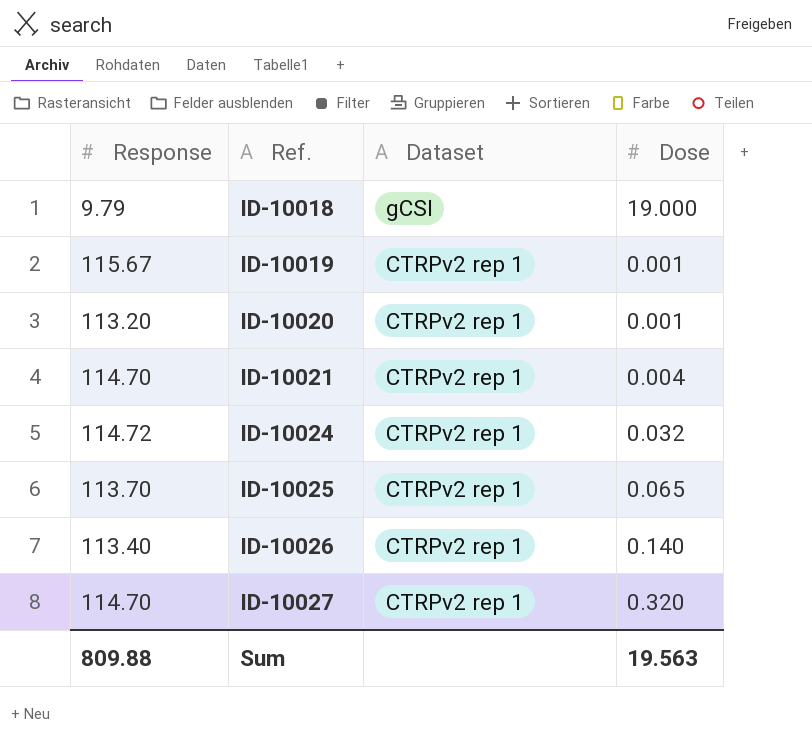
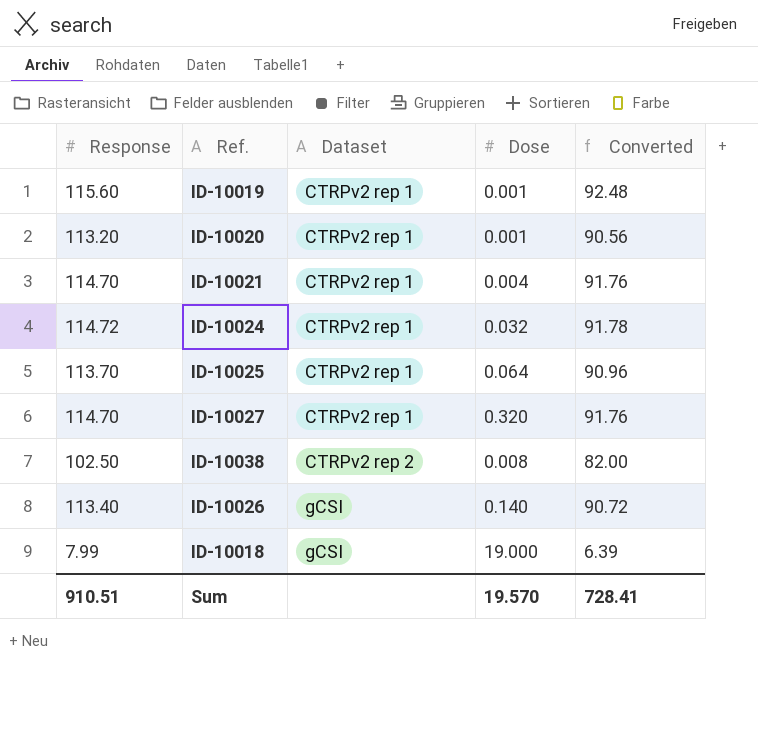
row order: Ref. ascending -> Dataset ascending
column Converted | formula: none -> [Response] * 0.8
ID-10019 | Response: 115.67 -> 115.60
ID-10025 | Dose: 0.065 -> 0.064
row ID-10038: none -> 102.50 | CTRPv2 rep 2 | 0.008 | 82.00
ID-10026 | Dataset: CTRPv2 rep 1 -> gCSI
ID-10018 | Response: 9.79 -> 7.99
Sum | Response: 809.88 -> 910.51
Sum | Dose: 19.563 -> 19.570

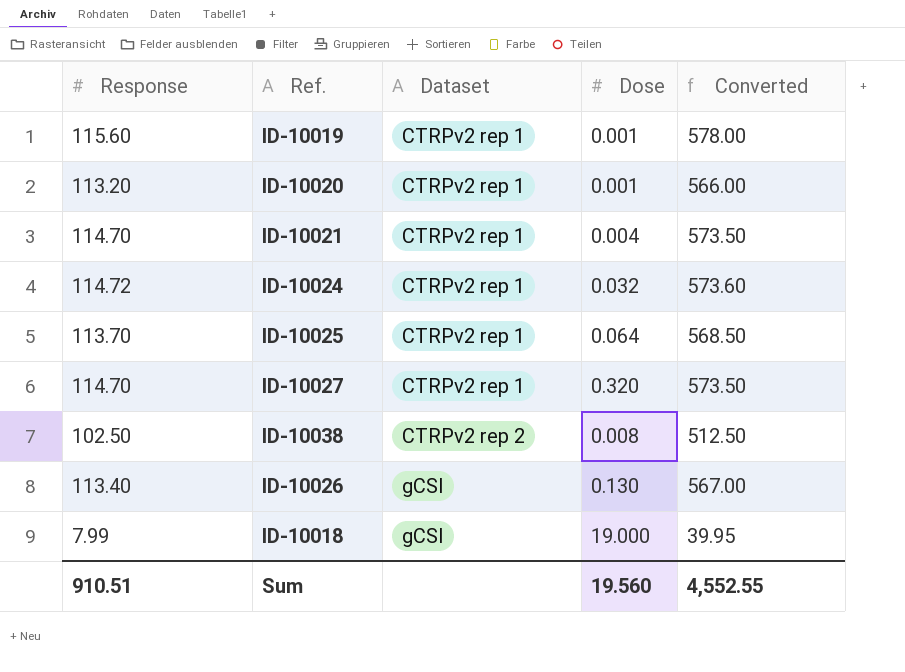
column Converted | formula: [Response] * 0.8 -> [Response] * 5
ID-10026 | Dose: 0.140 -> 0.130
Sum | Dose: 19.570 -> 19.560
Sum | Converted: 728.41 -> 4,552.55

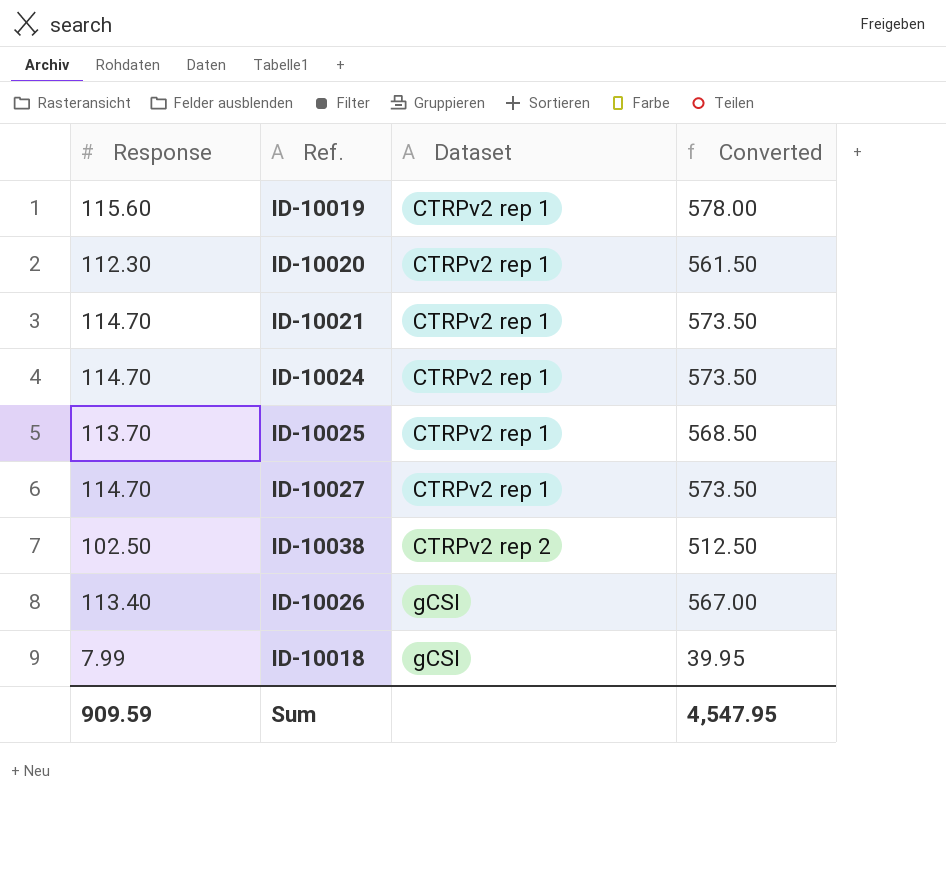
column Dose | position: 4 -> none
ID-10020 | Response: 113.20 -> 112.30
ID-10020 | Converted: 566.00 -> 561.50
ID-10024 | Response: 114.72 -> 114.70
ID-10024 | Converted: 573.60 -> 573.50
Sum | Response: 910.51 -> 909.59
Sum | Converted: 4,552.55 -> 4,547.95

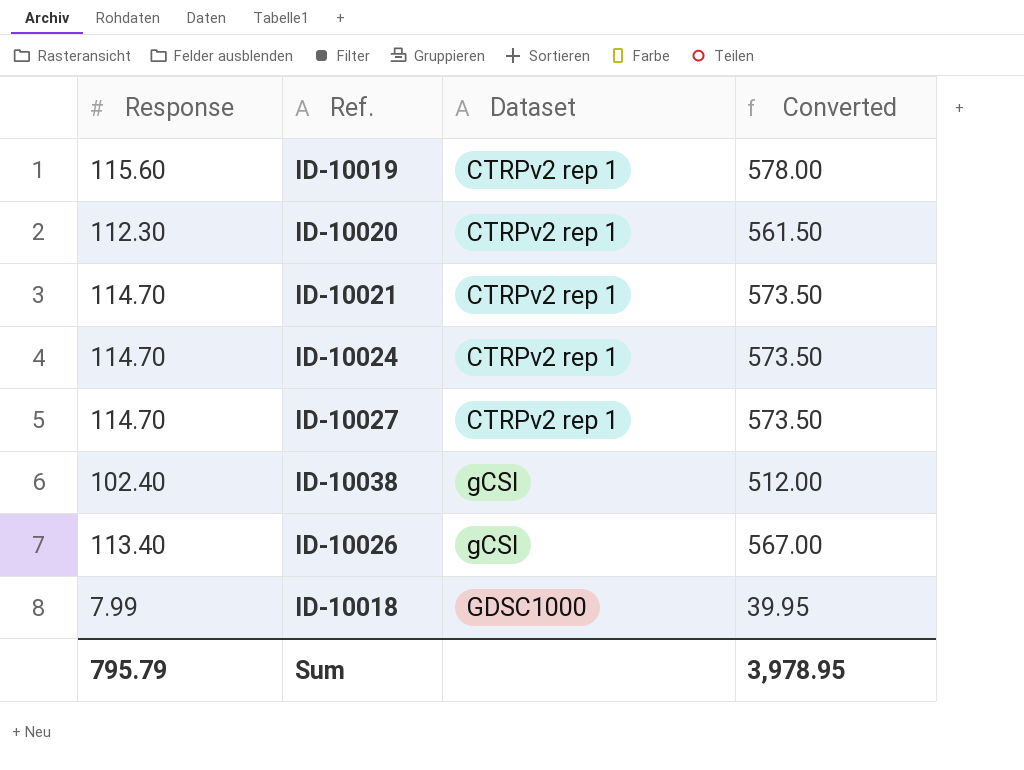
row ID-10025: 113.70 | CTRPv2 rep 1 | 568.50 -> none
ID-10038 | Response: 102.50 -> 102.40
ID-10038 | Dataset: CTRPv2 rep 2 -> gCSI
ID-10038 | Converted: 512.50 -> 512.00
ID-10018 | Dataset: gCSI -> GDSC1000
Sum | Response: 909.59 -> 795.79
Sum | Converted: 4,547.95 -> 3,978.95

